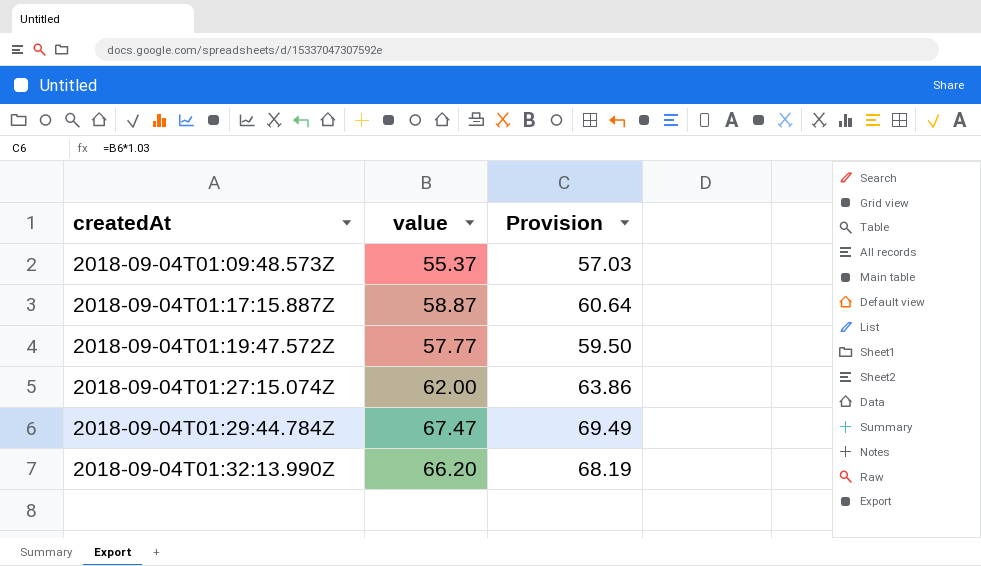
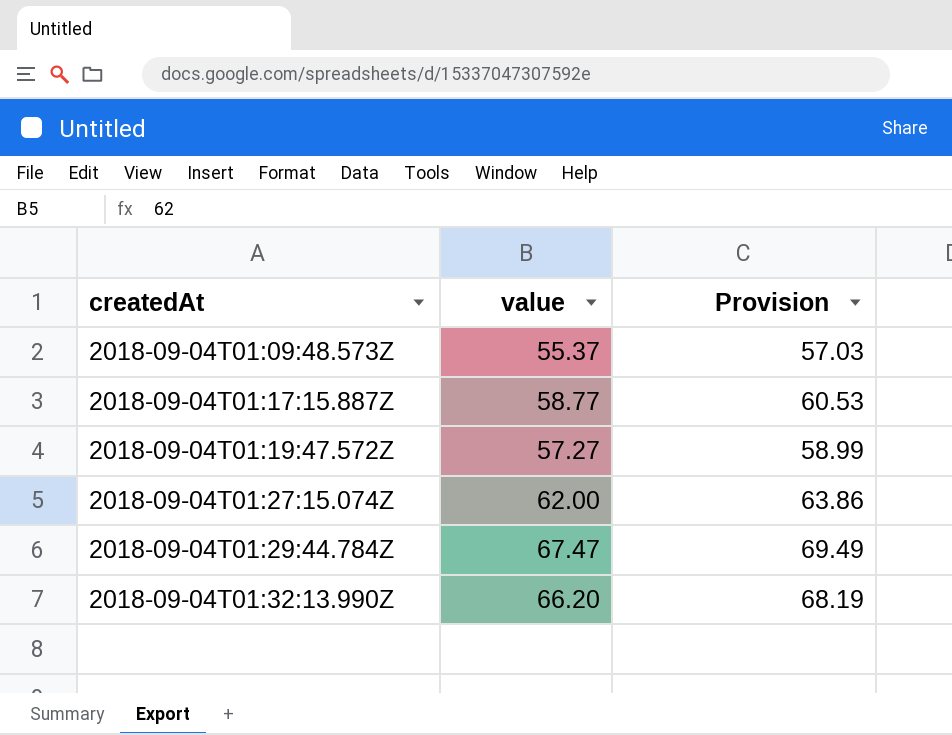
2018-09-04T01:17:15.887Z | value: 58.87 -> 58.77
2018-09-04T01:17:15.887Z | Provision: 60.64 -> 60.53
2018-09-04T01:19:47.572Z | value: 57.77 -> 57.27
2018-09-04T01:19:47.572Z | Provision: 59.50 -> 58.99

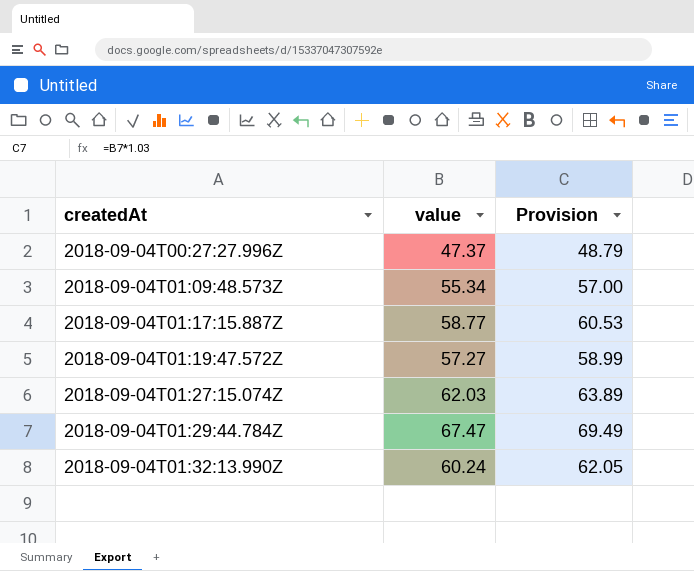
row 2018-09-04T00:27:27.996Z: none -> 47.37 | 48.79
2018-09-04T01:09:48.573Z | value: 55.37 -> 55.34
2018-09-04T01:09:48.573Z | Provision: 57.03 -> 57.00
2018-09-04T01:27:15.074Z | value: 62.00 -> 62.03
2018-09-04T01:27:15.074Z | Provision: 63.86 -> 63.89
2018-09-04T01:32:13.990Z | value: 66.20 -> 60.24
2018-09-04T01:32:13.990Z | Provision: 68.19 -> 62.05

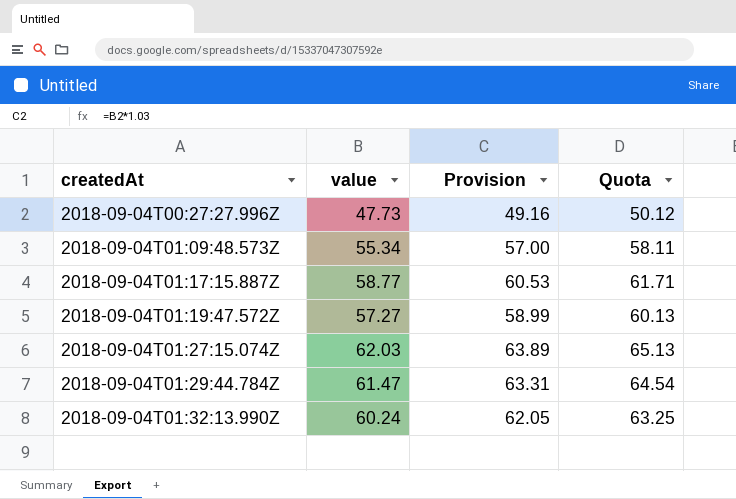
column Quota | formula: none -> [value] * 1.05
2018-09-04T00:27:27.996Z | value: 47.37 -> 47.73
2018-09-04T00:27:27.996Z | Provision: 48.79 -> 49.16
2018-09-04T01:29:44.784Z | value: 67.47 -> 61.47
2018-09-04T01:29:44.784Z | Provision: 69.49 -> 63.31

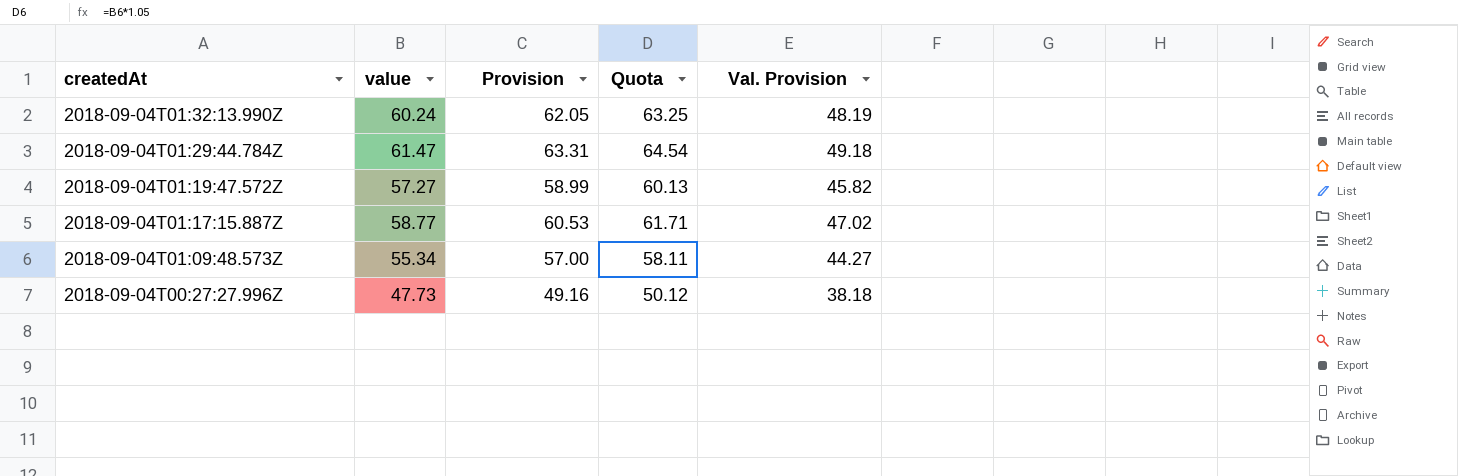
row order: createdAt ascending -> createdAt descending
column Val. Provision | formula: none -> [value] * 0.8
row 2018-09-04T01:27:15.074Z: 62.03 | 63.89 | 65.13 -> none

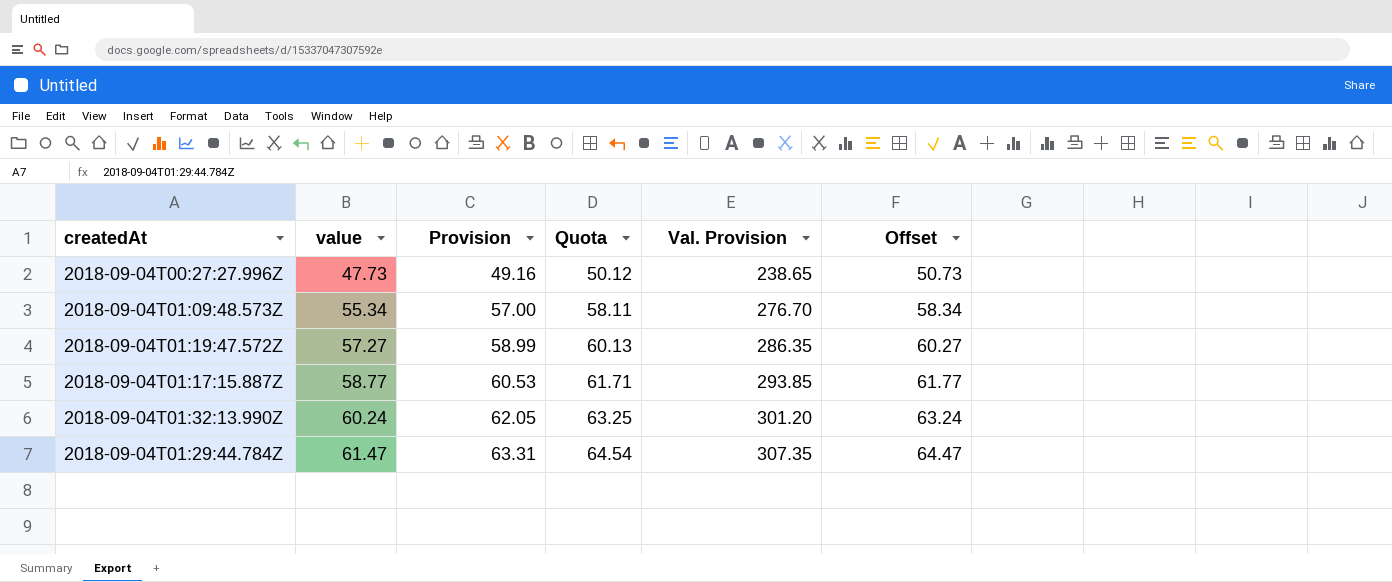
row order: createdAt descending -> value ascending
column Val. Provision | formula: [value] * 0.8 -> [value] * 5
column Offset | formula: none -> [value] + 3

